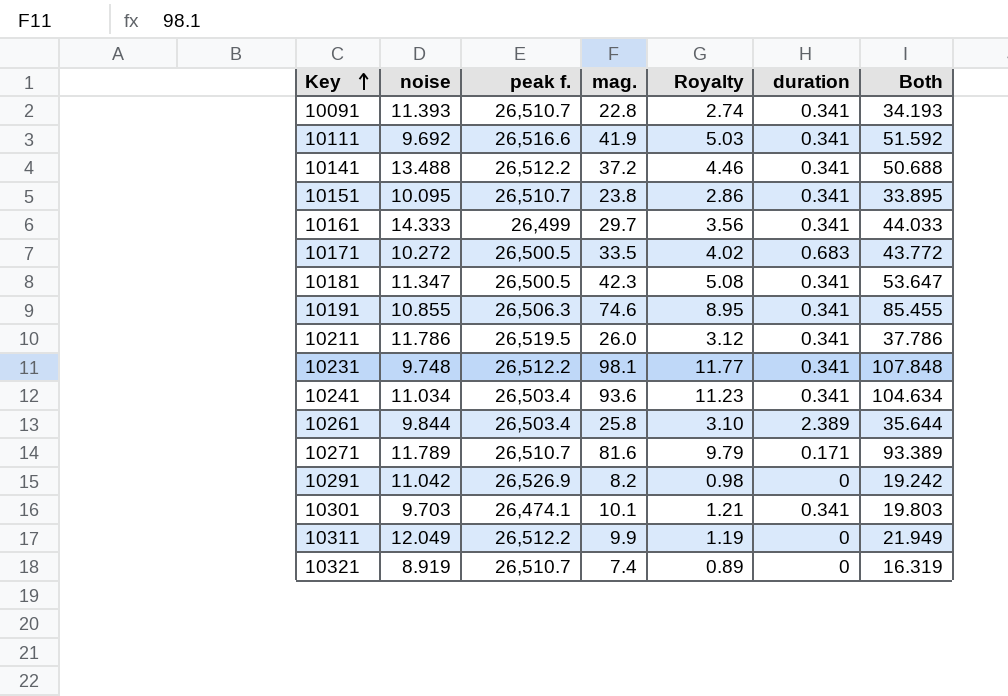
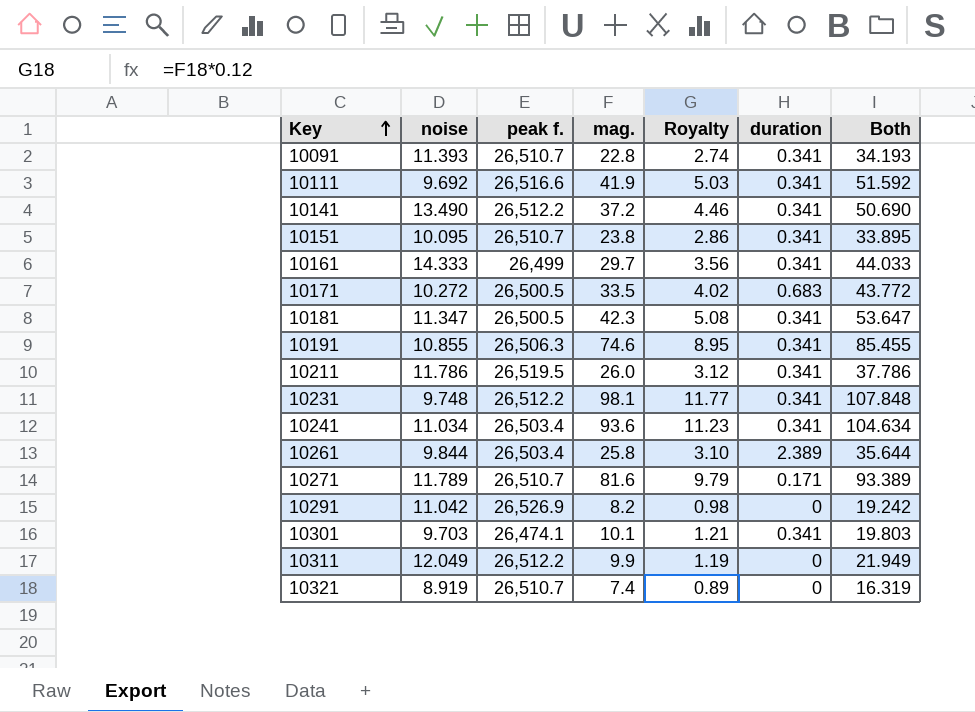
10141 | noise: 13.488 -> 13.490
10141 | Both: 50.688 -> 50.690

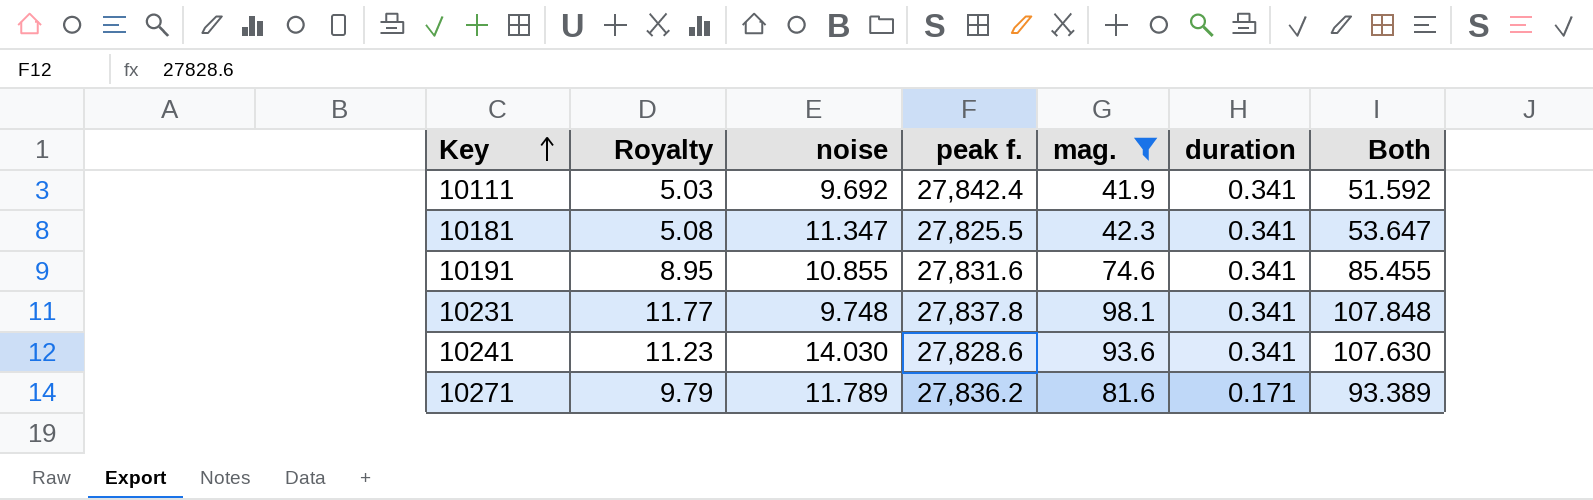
filter: none -> mag. >= 41.9
column Royalty | position: 5 -> 2
10111 | peak f.: 26,516.6 -> 27,842.4
10181 | peak f.: 26,500.5 -> 27,825.5
10191 | peak f.: 26,506.3 -> 27,831.6
10231 | peak f.: 26,512.2 -> 27,837.8
10241 | noise: 11.034 -> 14.030
10241 | peak f.: 26,503.4 -> 27,828.6
10241 | Both: 104.634 -> 107.630
10271 | peak f.: 26,510.7 -> 27,836.2

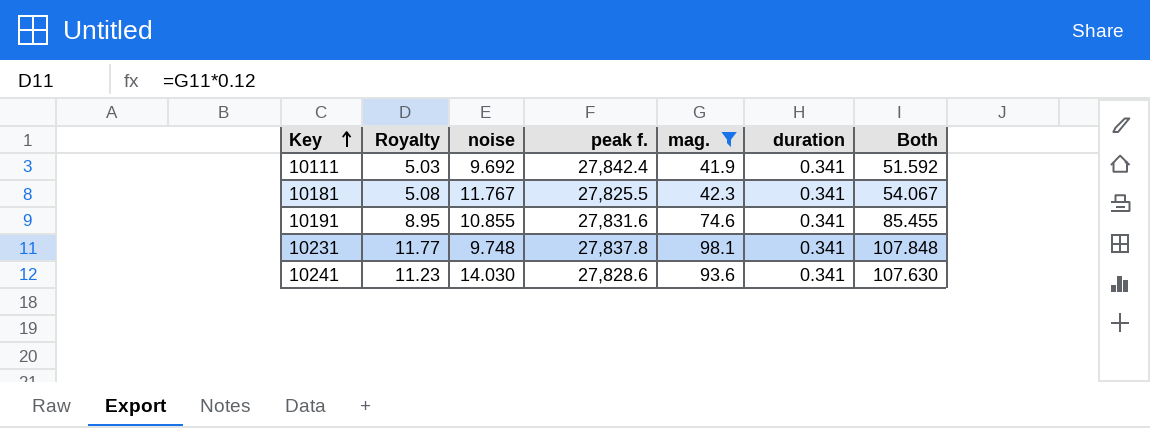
row 10271: 9.79 | 11.789 | 27,836.2 | 81.6 | 0.171 | 93.389 -> none
10181 | noise: 11.347 -> 11.767
10181 | Both: 53.647 -> 54.067

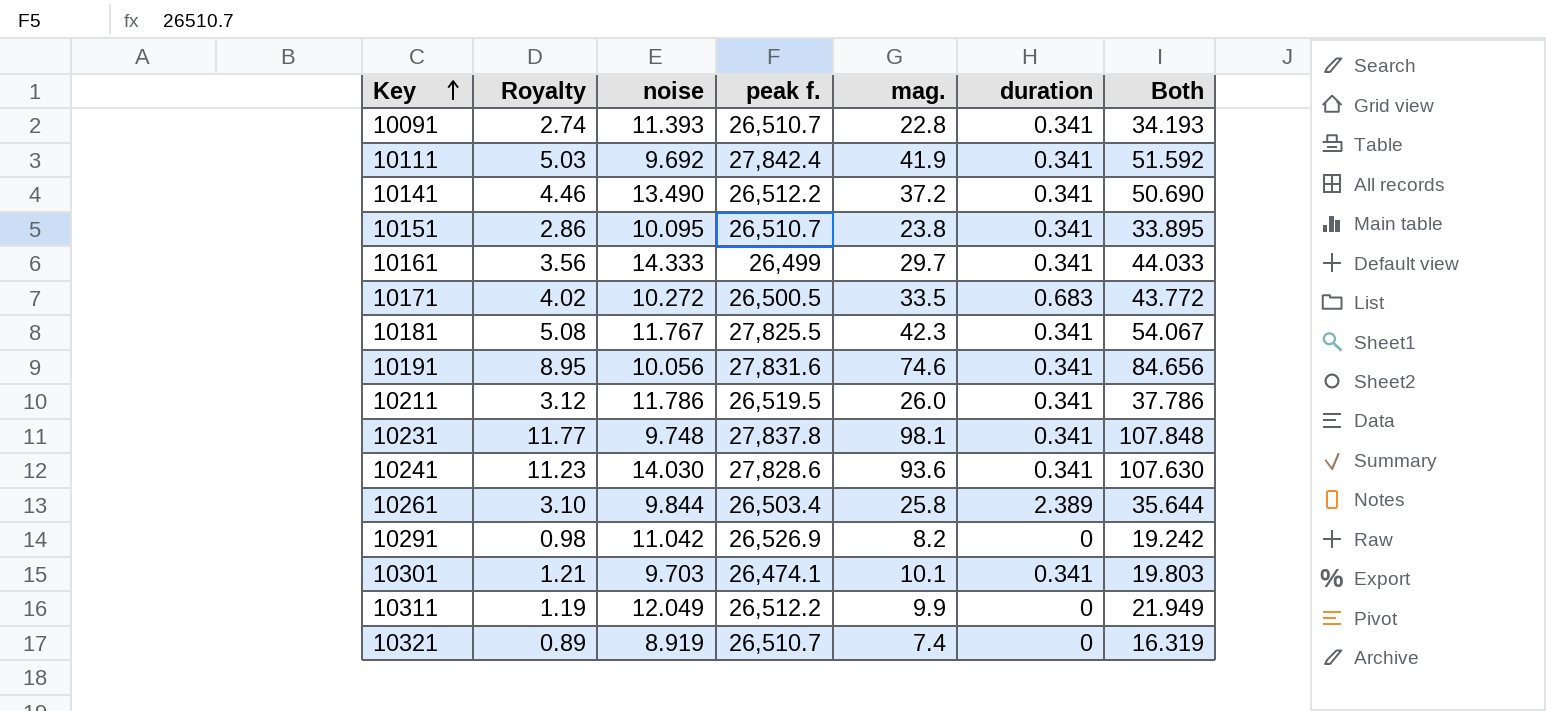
filter: mag. >= 41.9 -> none
10191 | noise: 10.855 -> 10.056
10191 | Both: 85.455 -> 84.656

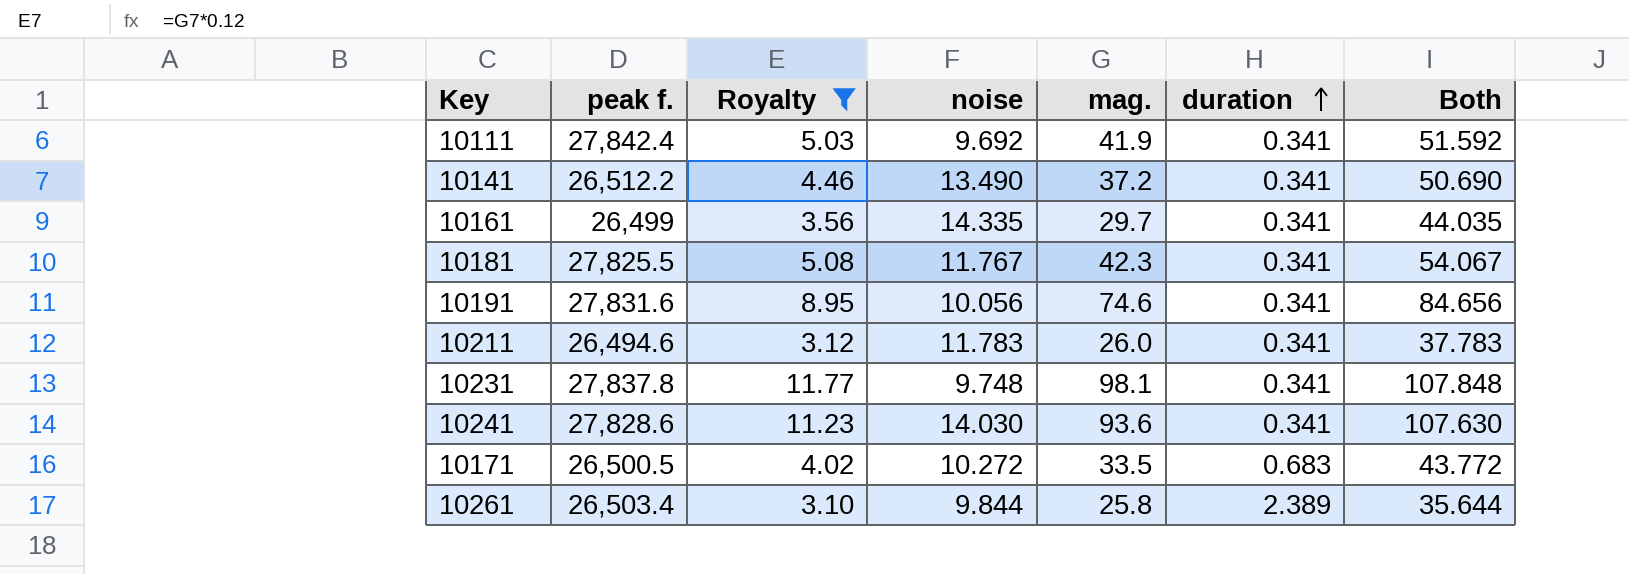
filter: none -> Royalty >= 3.10
row order: Key ascending -> duration ascending
column peak f. | position: 4 -> 2
10161 | noise: 14.333 -> 14.335
10161 | Both: 44.033 -> 44.035
10211 | peak f.: 26,519.5 -> 26,494.6
10211 | noise: 11.786 -> 11.783
10211 | Both: 37.786 -> 37.783

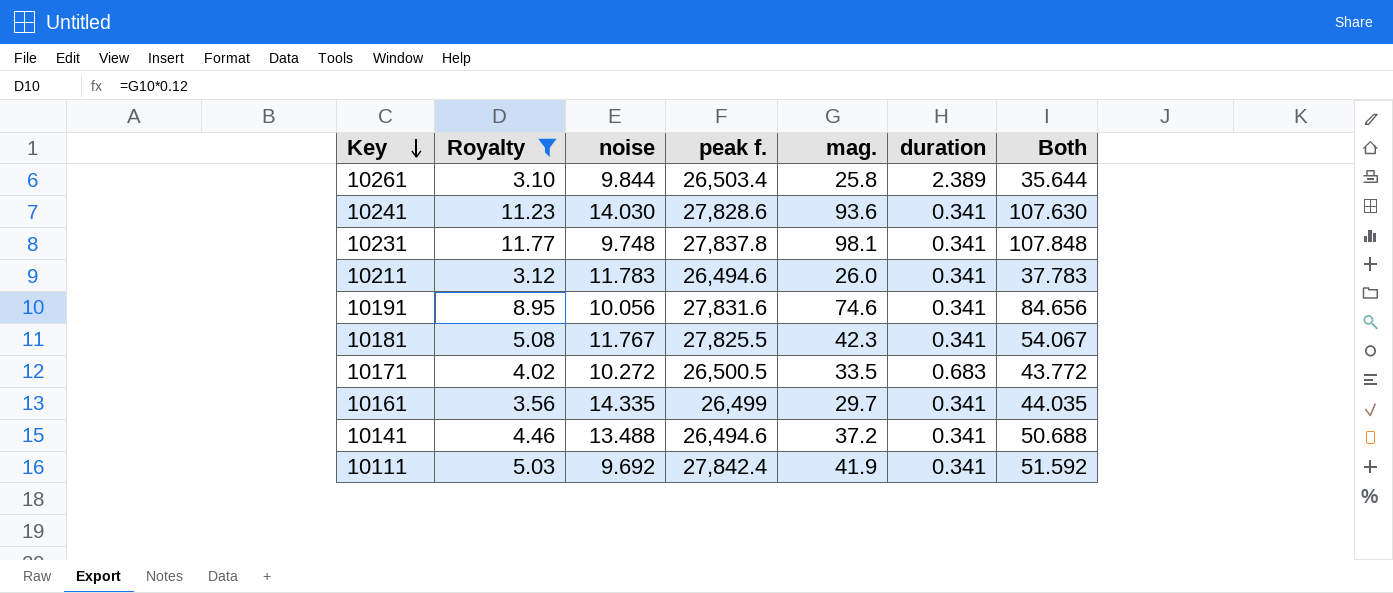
row order: duration ascending -> Key descending
column peak f. | position: 2 -> 4
10141 | noise: 13.490 -> 13.488
10141 | peak f.: 26,512.2 -> 26,494.6
10141 | Both: 50.690 -> 50.688

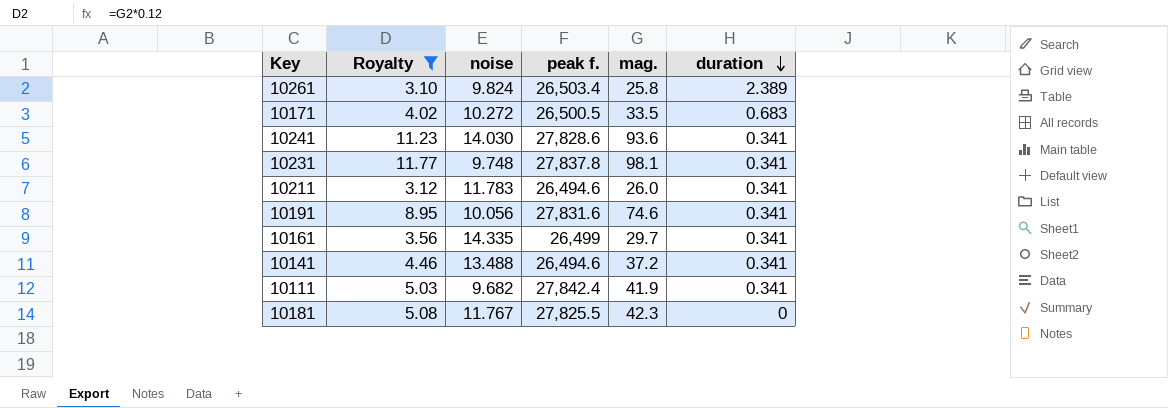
row order: Key descending -> duration descending
column Both | formula: [noise] + [mag.] -> none
10261 | noise: 9.844 -> 9.824
10111 | noise: 9.692 -> 9.682
10181 | duration: 0.341 -> 0

